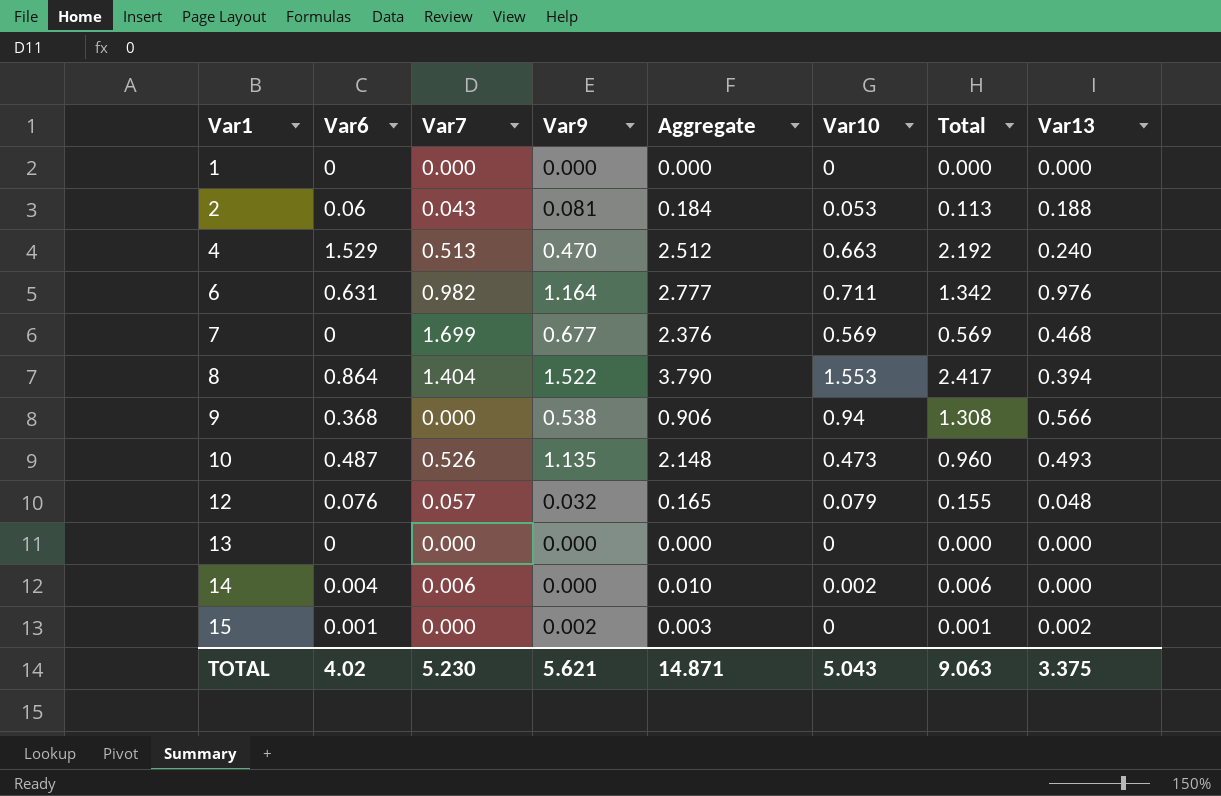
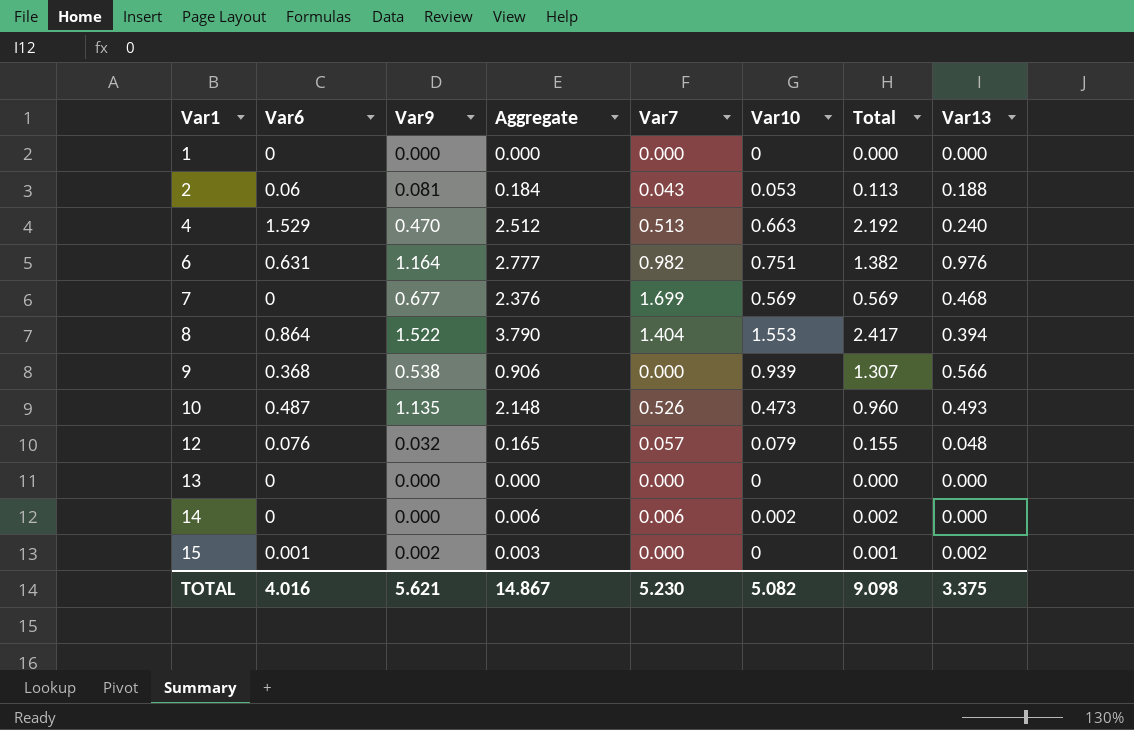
column Var7 | position: 3 -> 5
6 | Var10: 0.711 -> 0.751
6 | Total: 1.342 -> 1.382
9 | Var10: 0.94 -> 0.939
9 | Total: 1.308 -> 1.307
14 | Var6: 0.004 -> 0
14 | Aggregate: 0.010 -> 0.006
14 | Total: 0.006 -> 0.002
TOTAL | Var6: 4.02 -> 4.016
TOTAL | Aggregate: 14.871 -> 14.867
TOTAL | Var10: 5.043 -> 5.082
TOTAL | Total: 9.063 -> 9.098

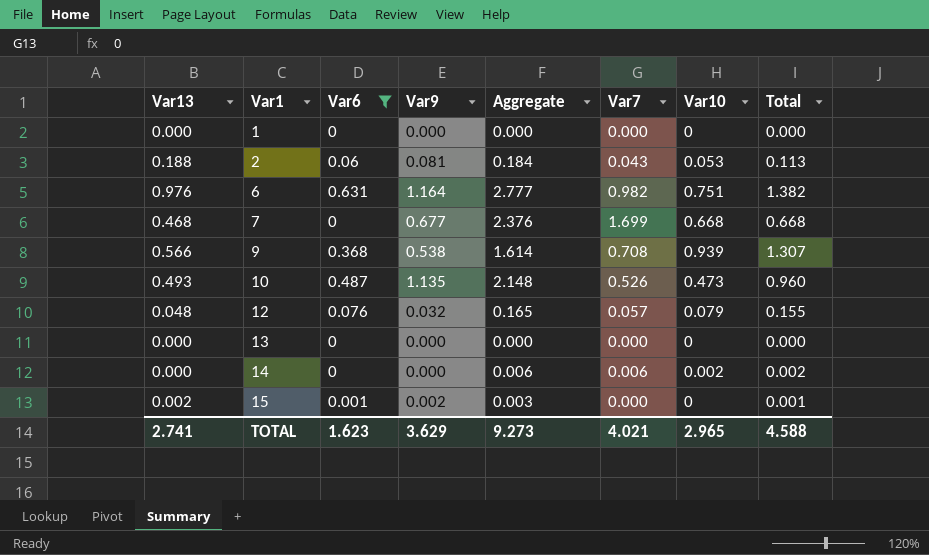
filter: none -> Var6 <= 0.631
column Var13 | position: 8 -> 1
7 | Var10: 0.569 -> 0.668
7 | Total: 0.569 -> 0.668
9 | Aggregate: 0.906 -> 1.614
9 | Var7: 0.000 -> 0.708
TOTAL | Var13: 3.375 -> 2.741
TOTAL | Var6: 4.016 -> 1.623
TOTAL | Var9: 5.621 -> 3.629
TOTAL | Aggregate: 14.867 -> 9.273
TOTAL | Var7: 5.230 -> 4.021
TOTAL | Var10: 5.082 -> 2.965
TOTAL | Total: 9.098 -> 4.588

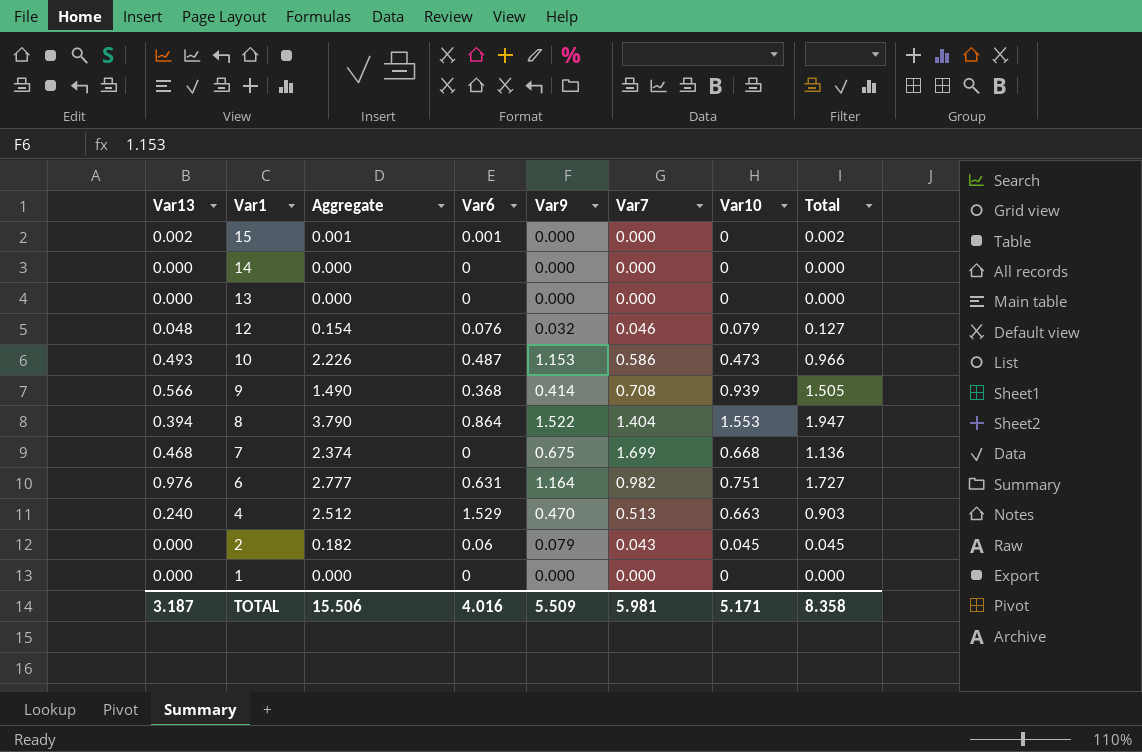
filter: Var6 <= 0.631 -> none
row order: Var1 ascending -> Var1 descending
column Aggregate | position: 5 -> 3
column Total | formula: [Var6] + [Var10] -> [Var13] + [Var10]
15 | Aggregate: 0.003 -> 0.001
15 | Var9: 0.002 -> 0.000
14 | Aggregate: 0.006 -> 0.000
14 | Var7: 0.006 -> 0.000
14 | Var10: 0.002 -> 0
12 | Aggregate: 0.165 -> 0.154
12 | Var7: 0.057 -> 0.046
10 | Aggregate: 2.148 -> 2.226
10 | Var9: 1.135 -> 1.153
10 | Var7: 0.526 -> 0.586
9 | Aggregate: 1.614 -> 1.490
9 | Var9: 0.538 -> 0.414
7 | Aggregate: 2.376 -> 2.374
7 | Var9: 0.677 -> 0.675
2 | Var13: 0.188 -> 0.000
2 | Aggregate: 0.184 -> 0.182
2 | Var9: 0.081 -> 0.079
2 | Var10: 0.053 -> 0.045
TOTAL | Var13: 2.741 -> 3.187
TOTAL | Aggregate: 9.273 -> 15.506
TOTAL | Var6: 1.623 -> 4.016
TOTAL | Var9: 3.629 -> 5.509
TOTAL | Var7: 4.021 -> 5.981
TOTAL | Var10: 2.965 -> 5.171
TOTAL | Total: 4.588 -> 8.358

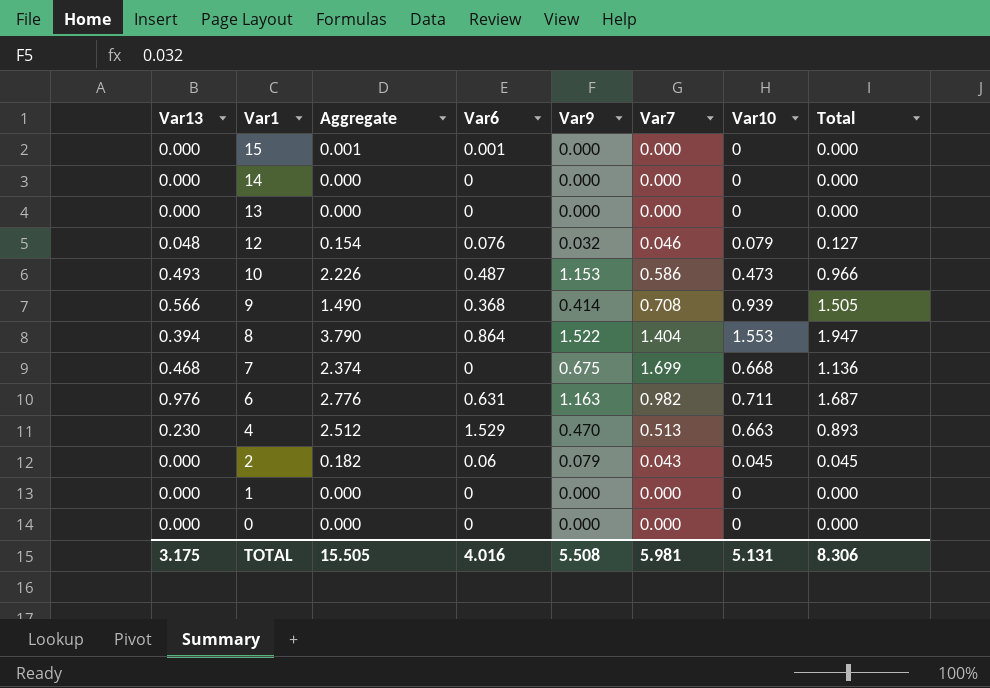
15 | Var13: 0.002 -> 0.000
15 | Total: 0.002 -> 0.000
6 | Aggregate: 2.777 -> 2.776
6 | Var9: 1.164 -> 1.163
6 | Var10: 0.751 -> 0.711
6 | Total: 1.727 -> 1.687
4 | Var13: 0.240 -> 0.230
4 | Total: 0.903 -> 0.893
row 0: none -> 0.000 | 0.000 | 0 | 0.000 | 0.000 | 0 | 0.000
TOTAL | Var13: 3.187 -> 3.175
TOTAL | Aggregate: 15.506 -> 15.505
TOTAL | Var9: 5.509 -> 5.508
TOTAL | Var10: 5.171 -> 5.131
TOTAL | Total: 8.358 -> 8.306

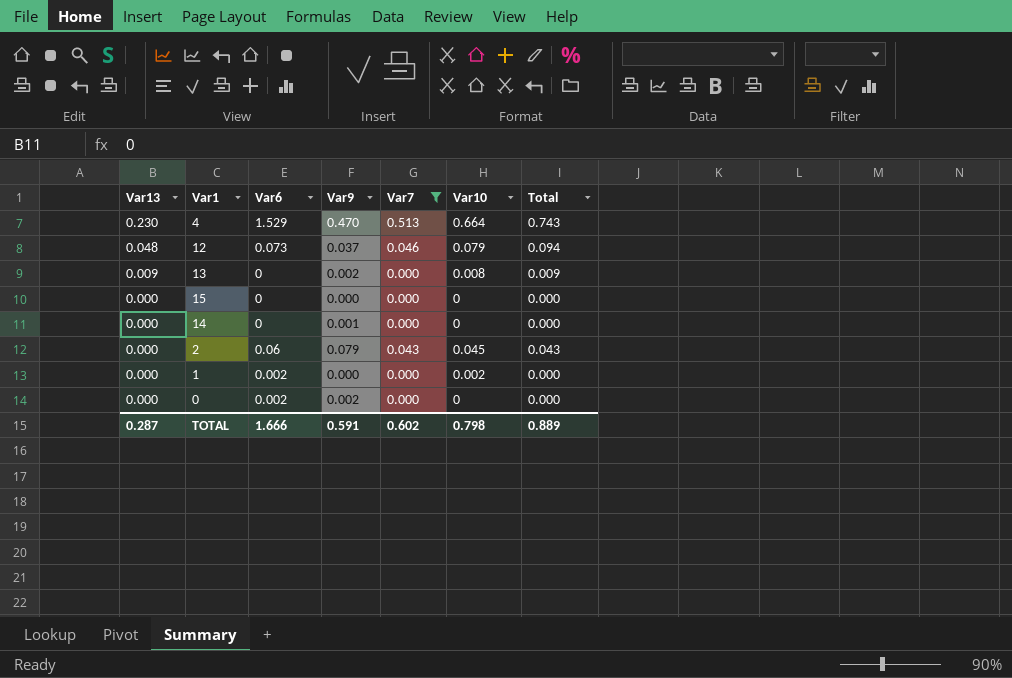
filter: none -> Var7 <= 0.513
row order: Var1 descending -> Var13 descending
column Aggregate | formula: [Var6] + [Var9] + [Var7] -> none
column Total | formula: [Var13] + [Var10] -> [Var13] + [Var7]
4 | Var10: 0.663 -> 0.664
12 | Var6: 0.076 -> 0.073
12 | Var9: 0.032 -> 0.037
13 | Var13: 0.000 -> 0.009
13 | Var9: 0.000 -> 0.002
13 | Var10: 0 -> 0.008
15 | Var6: 0.001 -> 0
14 | Var9: 0.000 -> 0.001
1 | Var6: 0 -> 0.002
1 | Var10: 0 -> 0.002
0 | Var6: 0 -> 0.002
0 | Var9: 0.000 -> 0.002
TOTAL | Var13: 3.175 -> 0.287
TOTAL | Var6: 4.016 -> 1.666
TOTAL | Var9: 5.508 -> 0.591
TOTAL | Var7: 5.981 -> 0.602
TOTAL | Var10: 5.131 -> 0.798
TOTAL | Total: 8.306 -> 0.889

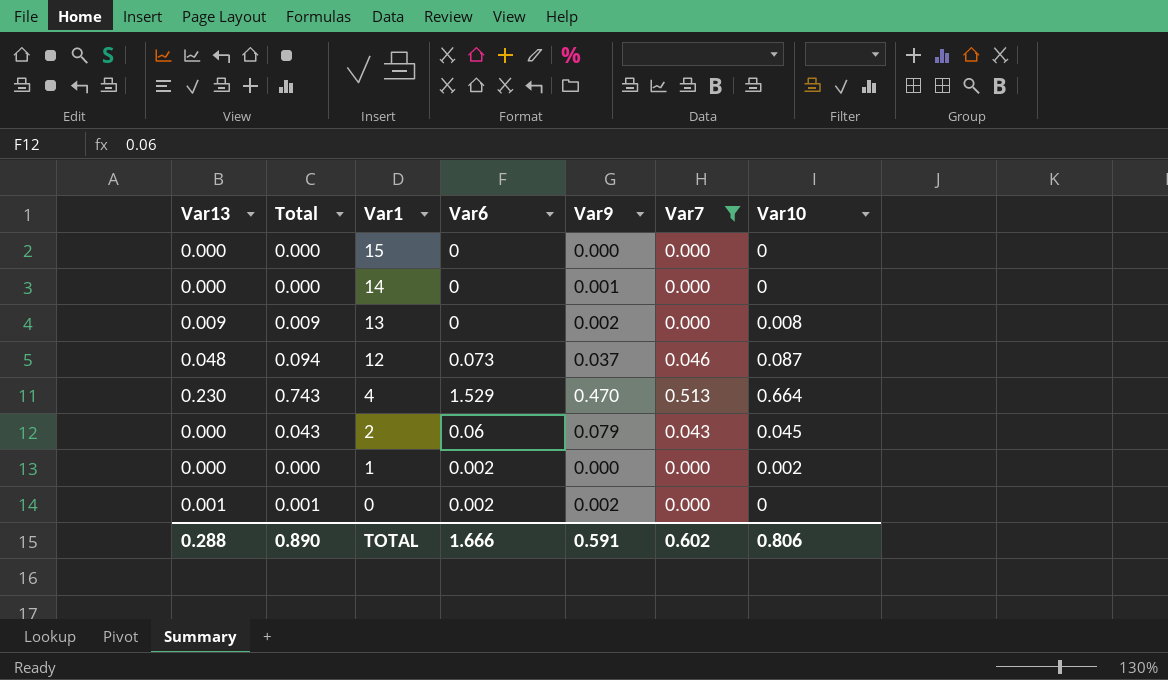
row order: Var13 descending -> Var1 descending
column Total | position: 7 -> 2
12 | Var10: 0.079 -> 0.087
0 | Var13: 0.000 -> 0.001
0 | Total: 0.000 -> 0.001
TOTAL | Var13: 0.287 -> 0.288
TOTAL | Total: 0.889 -> 0.890
TOTAL | Var10: 0.798 -> 0.806

